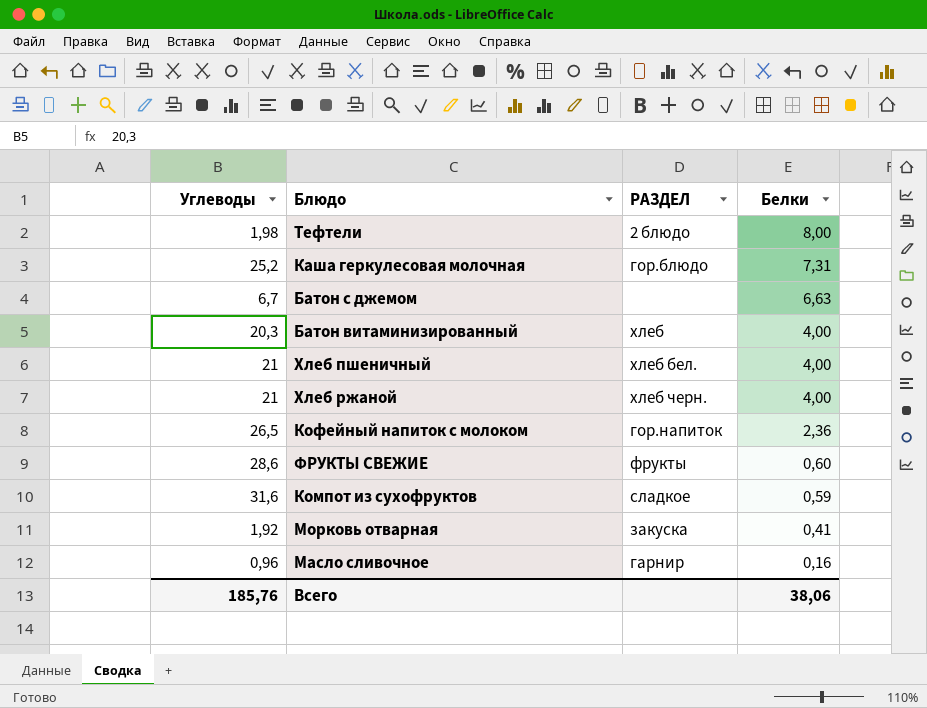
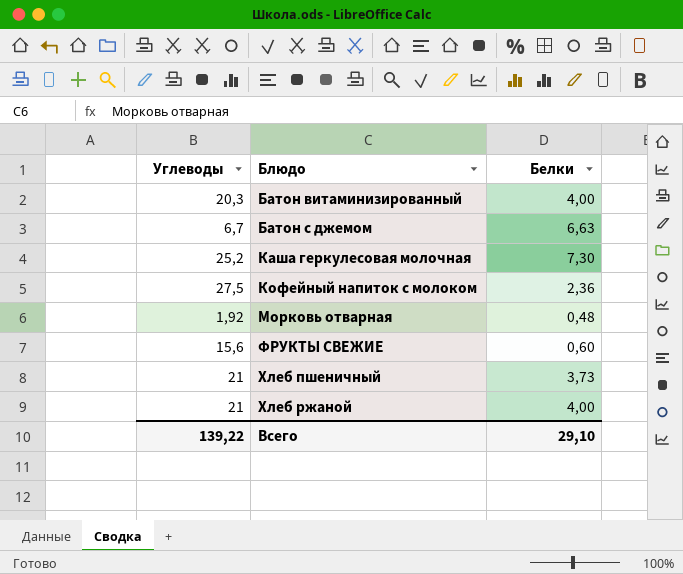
row order: Белки descending -> Блюдо ascending
column РАЗДЕЛ | position: 3 -> none
row Тефтели: 1,98 | 2 блюдо | 8,00 -> none
row Компот из сухофруктов: 31,6 | сладкое | 0,59 -> none
row Масло сливочное: 0,96 | гарнир | 0,16 -> none
Каша геркулесовая молочная | Белки: 7,31 -> 7,30
Кофейный напиток с молоком | Углеводы: 26,5 -> 27,5
Морковь отварная | Белки: 0,41 -> 0,48
ФРУКТЫ СВЕЖИЕ | Углеводы: 28,6 -> 15,6
Хлеб пшеничный | Белки: 4,00 -> 3,73
Всего | Углеводы: 185,76 -> 139,22
Всего | Белки: 38,06 -> 29,10

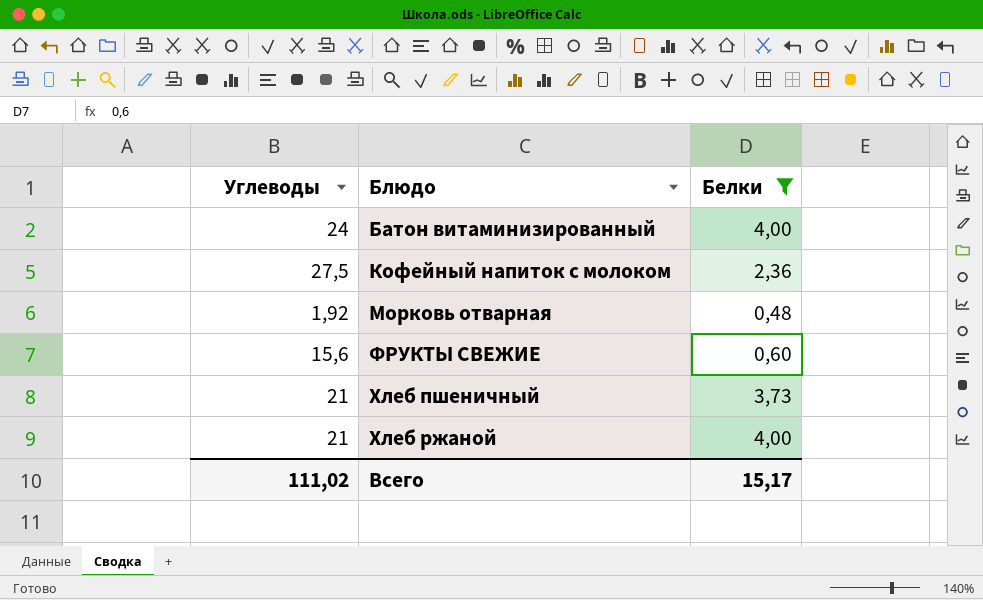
filter: none -> Белки <= 4,00
Батон витаминизированный | Углеводы: 20,3 -> 24
Всего | Углеводы: 139,22 -> 111,02
Всего | Белки: 29,10 -> 15,17

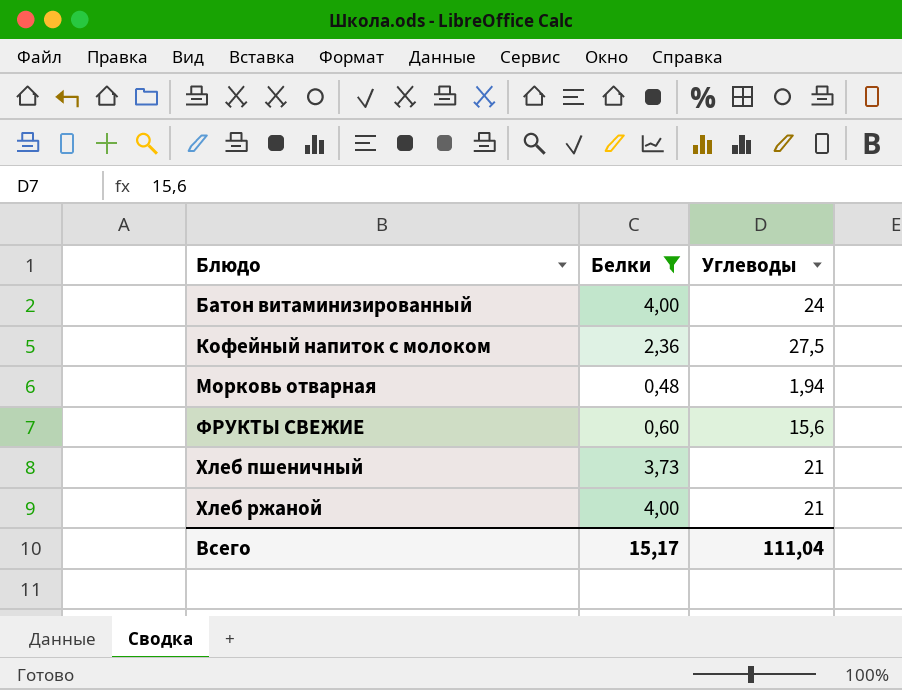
column Углеводы | position: 1 -> 3
Морковь отварная | Углеводы: 1,92 -> 1,94
Всего | Углеводы: 111,02 -> 111,04

